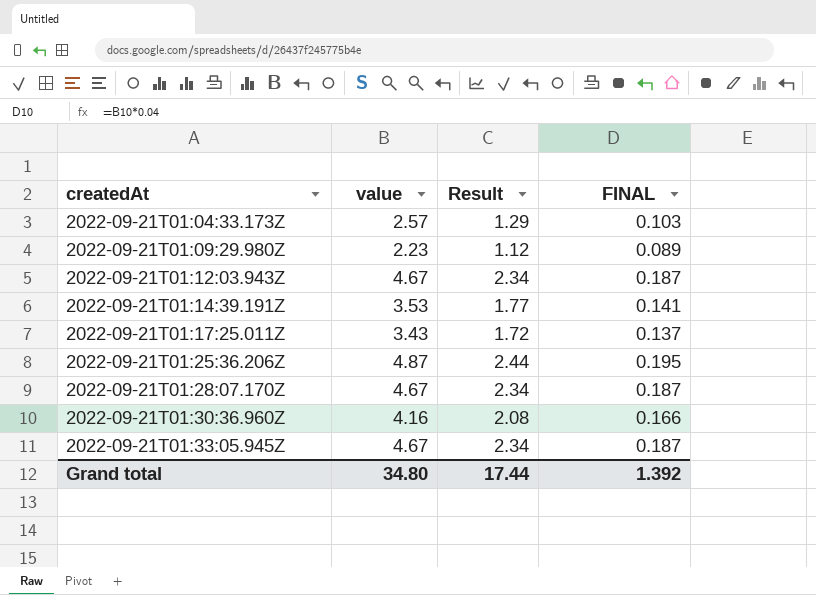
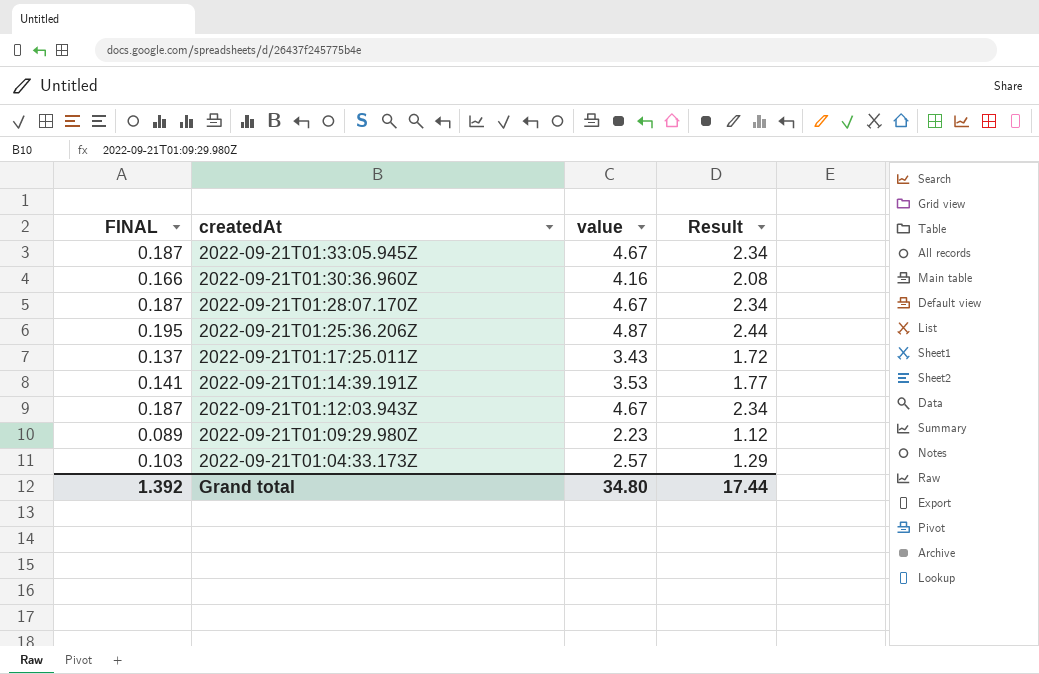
row order: createdAt ascending -> createdAt descending
column FINAL | position: 4 -> 1

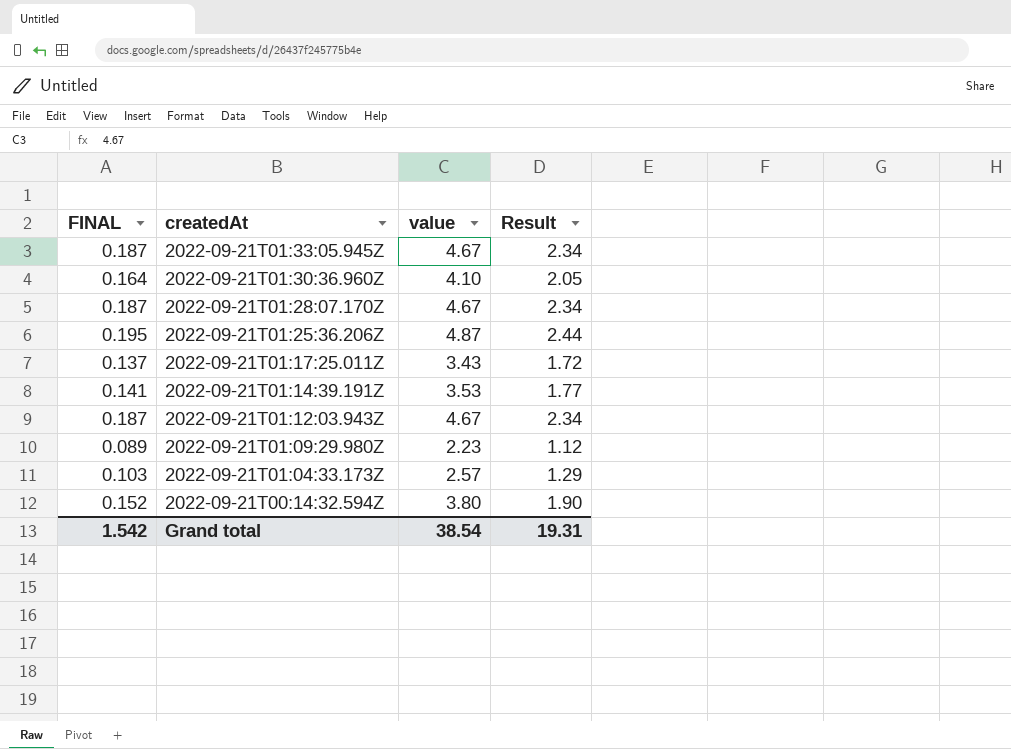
2022-09-21T01:30:36.960Z | FINAL: 0.166 -> 0.164
2022-09-21T01:30:36.960Z | value: 4.16 -> 4.10
2022-09-21T01:30:36.960Z | Result: 2.08 -> 2.05
row 2022-09-21T00:14:32.594Z: none -> 0.152 | 3.80 | 1.90
Grand total | FINAL: 1.392 -> 1.542
Grand total | value: 34.80 -> 38.54
Grand total | Result: 17.44 -> 19.31

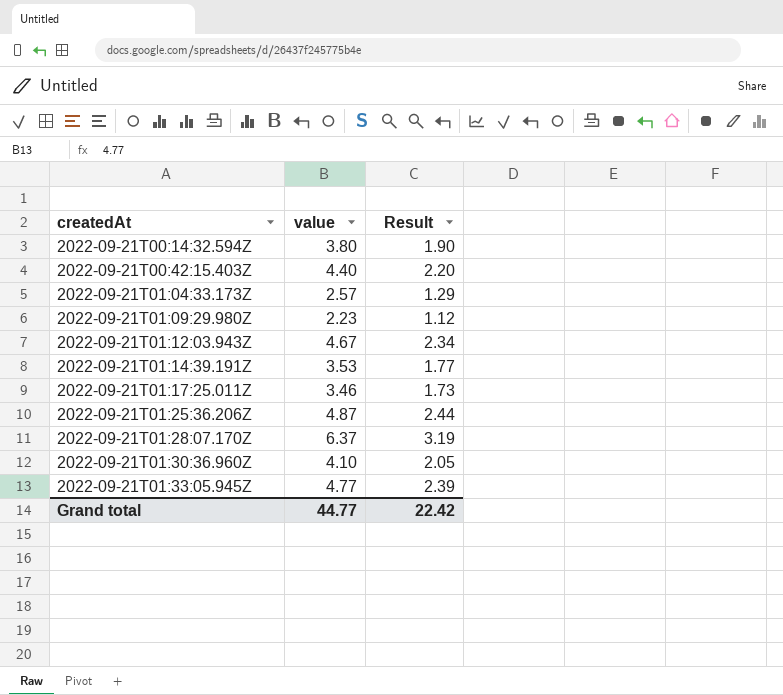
row order: createdAt descending -> createdAt ascending
column FINAL | formula: [value] * 0.04 -> none
row 2022-09-21T00:42:15.403Z: none -> 4.40 | 2.20
2022-09-21T01:17:25.011Z | value: 3.43 -> 3.46
2022-09-21T01:17:25.011Z | Result: 1.72 -> 1.73
2022-09-21T01:28:07.170Z | value: 4.67 -> 6.37
2022-09-21T01:28:07.170Z | Result: 2.34 -> 3.19
2022-09-21T01:33:05.945Z | value: 4.67 -> 4.77
2022-09-21T01:33:05.945Z | Result: 2.34 -> 2.39
Grand total | value: 38.54 -> 44.77
Grand total | Result: 19.31 -> 22.42

